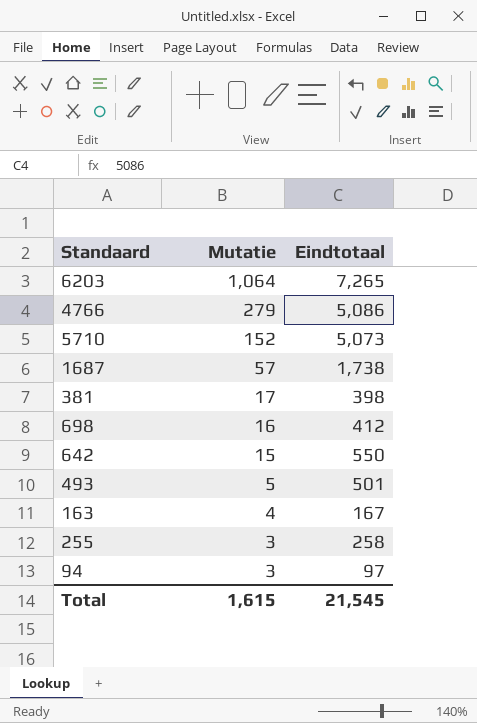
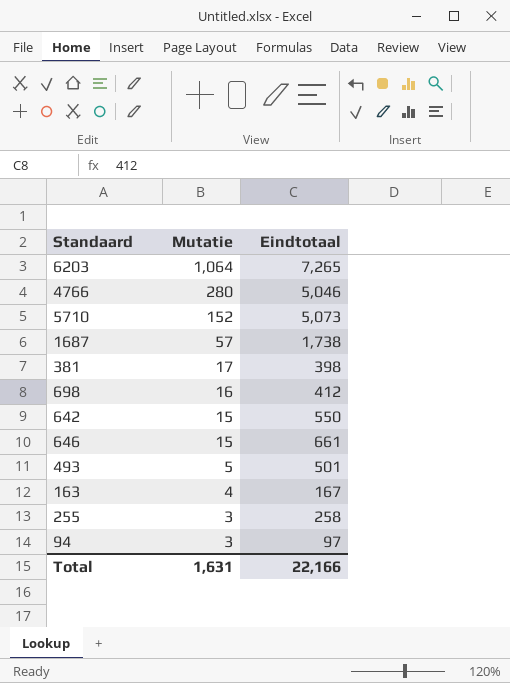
4766 | Mutatie: 279 -> 280
4766 | Eindtotaal: 5,086 -> 5,046
row 646: none -> 15 | 661
Total | Mutatie: 1,615 -> 1,631
Total | Eindtotaal: 21,545 -> 22,166

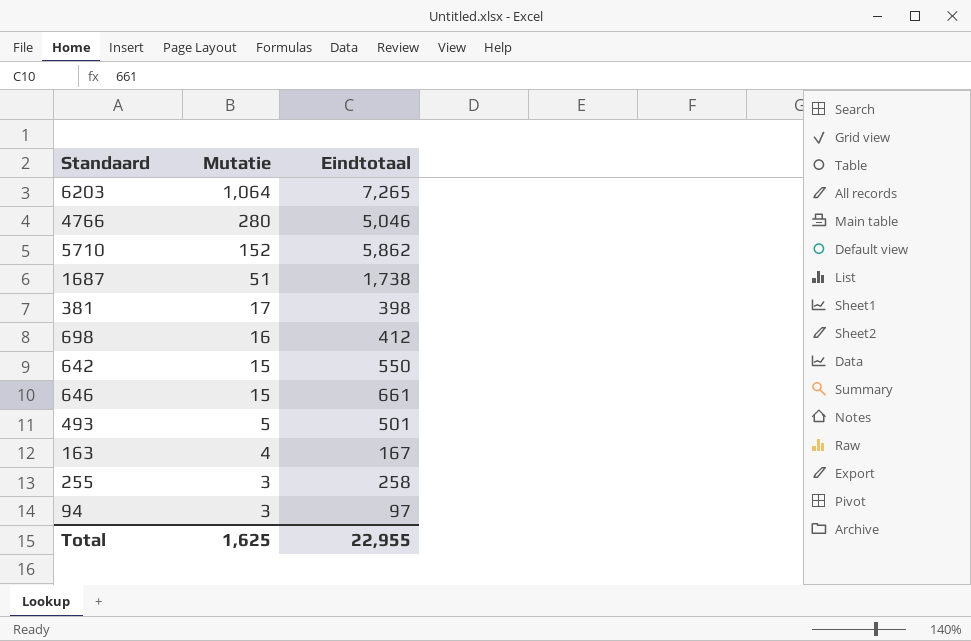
5710 | Eindtotaal: 5,073 -> 5,862
1687 | Mutatie: 57 -> 51
Total | Mutatie: 1,631 -> 1,625
Total | Eindtotaal: 22,166 -> 22,955

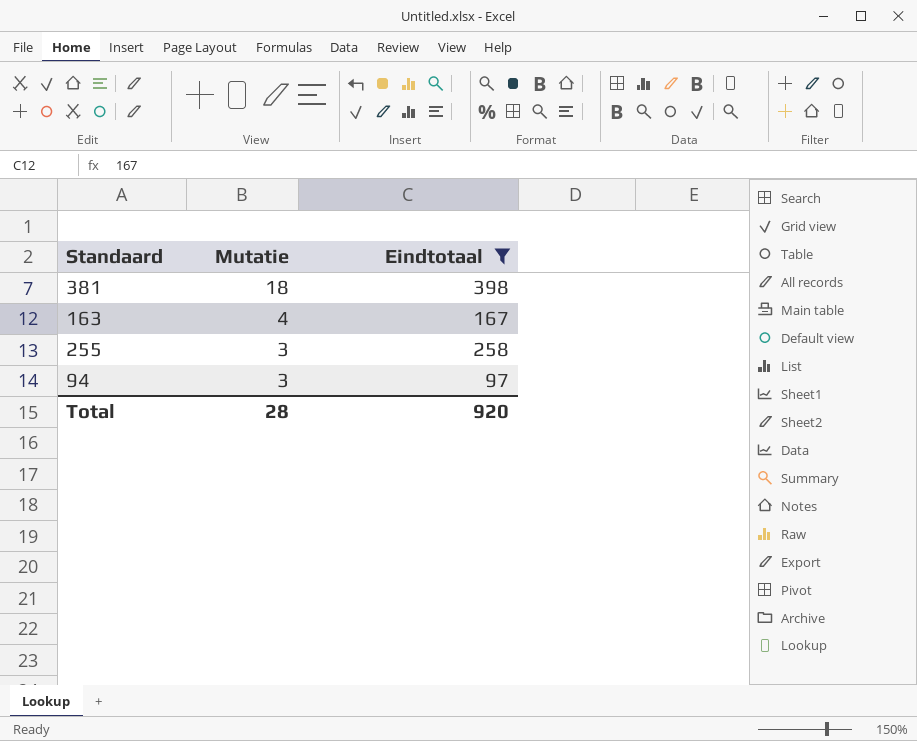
filter: none -> Eindtotaal <= 398
381 | Mutatie: 17 -> 18
Total | Mutatie: 1,625 -> 28
Total | Eindtotaal: 22,955 -> 920

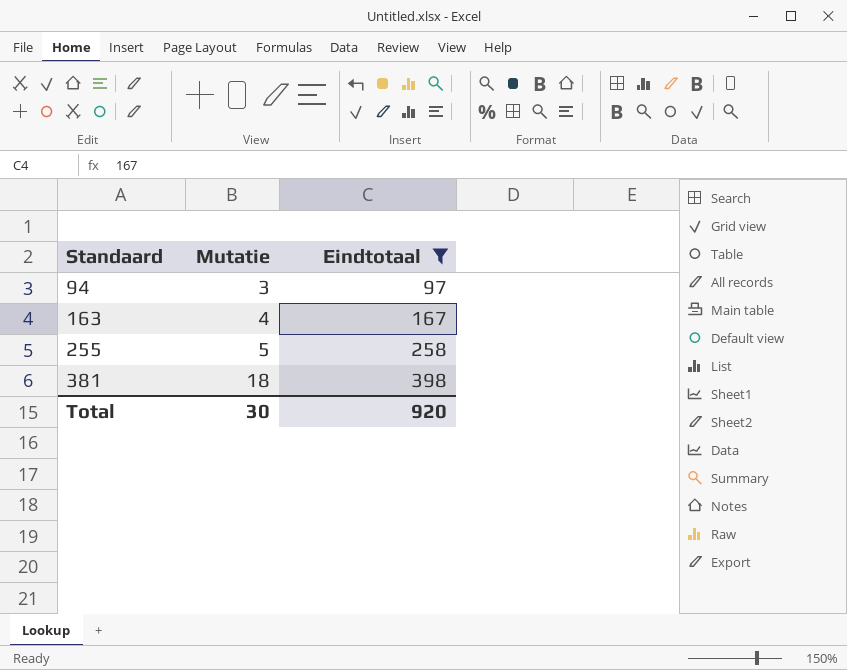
row order: Mutatie descending -> Standaard ascending
255 | Mutatie: 3 -> 5
Total | Mutatie: 28 -> 30

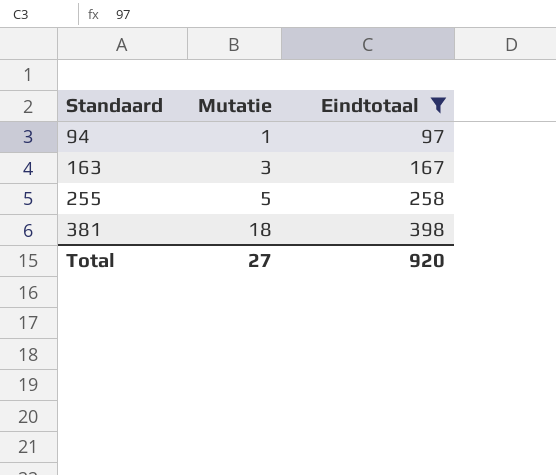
94 | Mutatie: 3 -> 1
163 | Mutatie: 4 -> 3
Total | Mutatie: 30 -> 27

